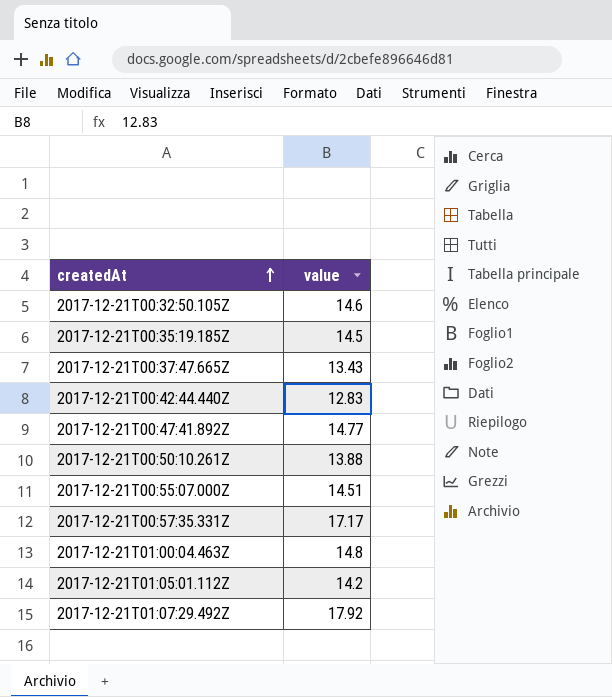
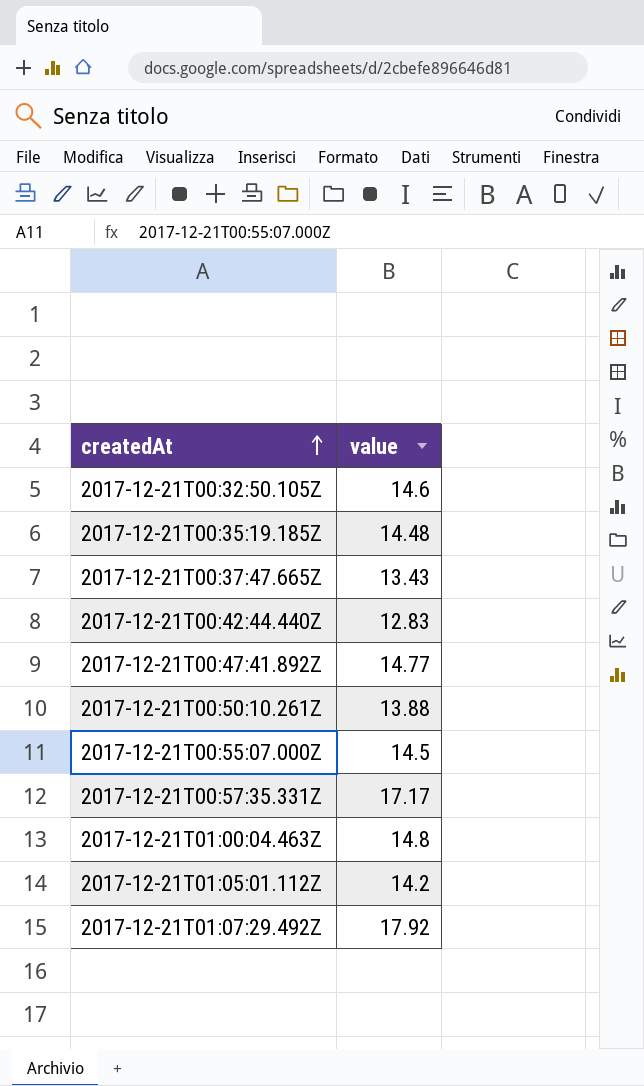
2017-12-21T00:35:19.185Z | value: 14.5 -> 14.48
2017-12-21T00:55:07.000Z | value: 14.51 -> 14.5

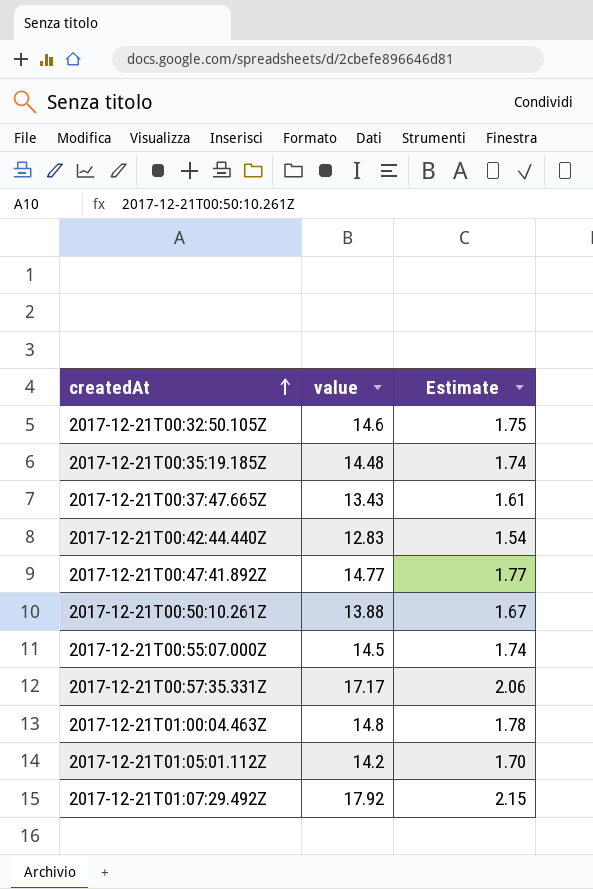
column Estimate | formula: none -> [value] * 0.12

